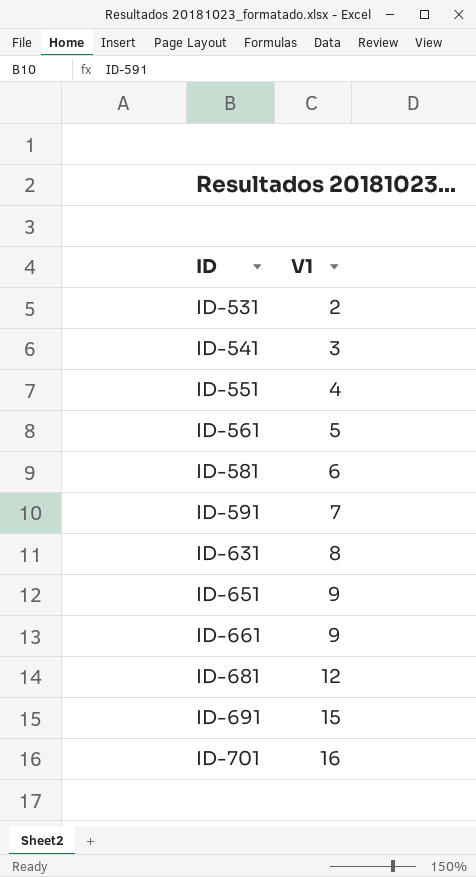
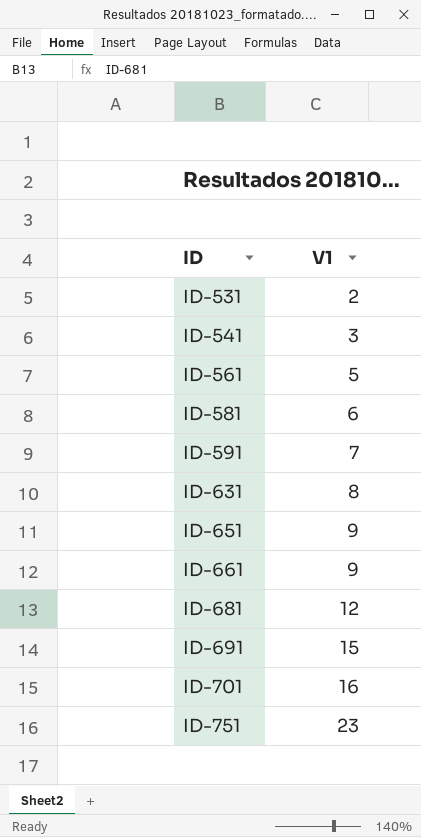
row ID-551: 4 -> none
row ID-751: none -> 23

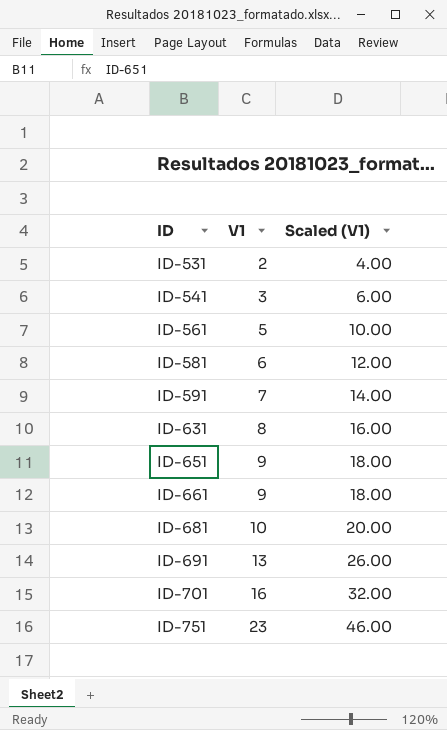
column Scaled (V1) | formula: none -> [V1] * 2
ID-681 | V1: 12 -> 10
ID-691 | V1: 15 -> 13

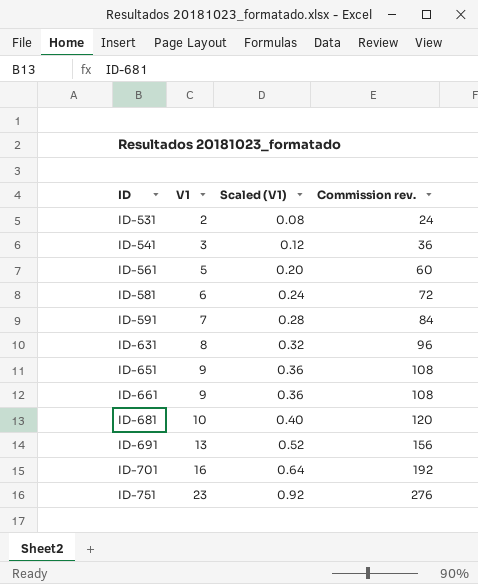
column Scaled (V1) | formula: [V1] * 2 -> [V1] * 0.04
column Commission rev. | formula: none -> [V1] * 12

